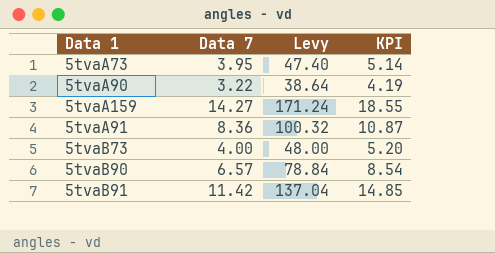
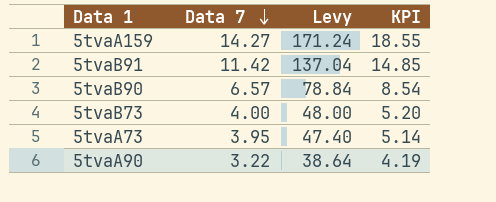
row order: none -> Data 7 descending
row 5tvaA91: 8.36 | 100.32 | 10.87 -> none

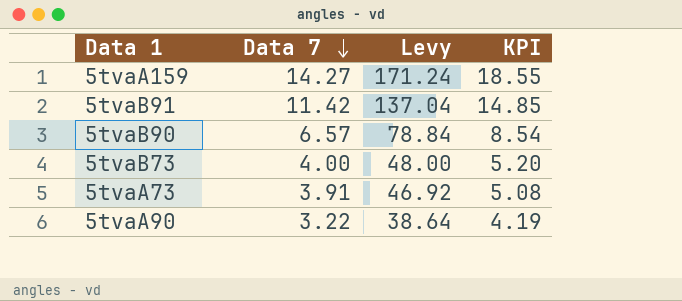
5tvaA73 | Data 7: 3.95 -> 3.91
5tvaA73 | Levy: 47.40 -> 46.92
5tvaA73 | KPI: 5.14 -> 5.08

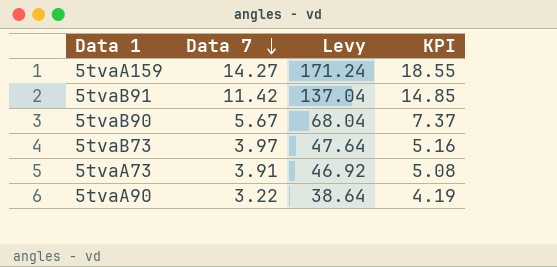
5tvaB90 | Data 7: 6.57 -> 5.67
5tvaB90 | Levy: 78.84 -> 68.04
5tvaB90 | KPI: 8.54 -> 7.37
5tvaB73 | Data 7: 4.00 -> 3.97
5tvaB73 | Levy: 48.00 -> 47.64
5tvaB73 | KPI: 5.20 -> 5.16

